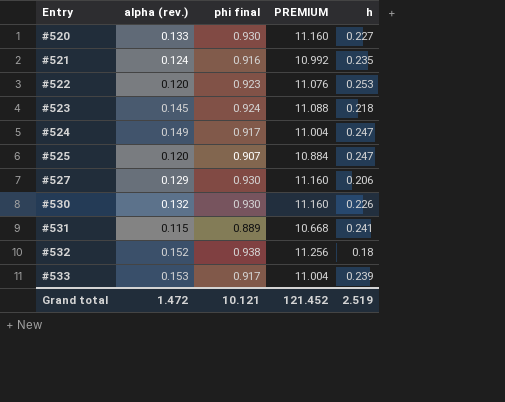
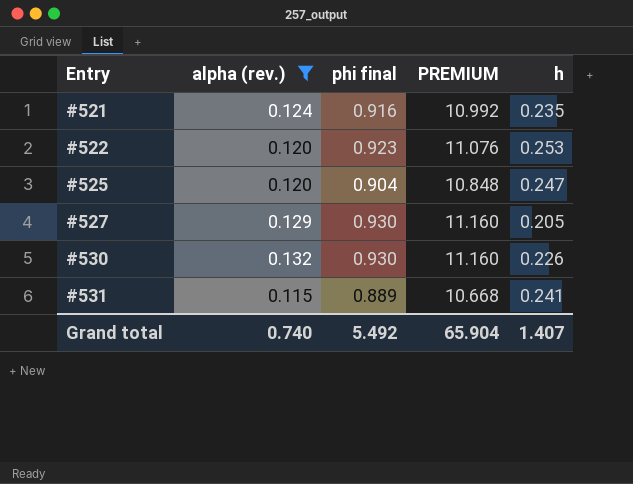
filter: none -> alpha (rev.) <= 0.132
#525 | phi final: 0.907 -> 0.904
#525 | PREMIUM: 10.884 -> 10.848
#527 | h: 0.206 -> 0.205
Grand total | alpha (rev.): 1.472 -> 0.740
Grand total | phi final: 10.121 -> 5.492
Grand total | PREMIUM: 121.452 -> 65.904
Grand total | h: 2.519 -> 1.407

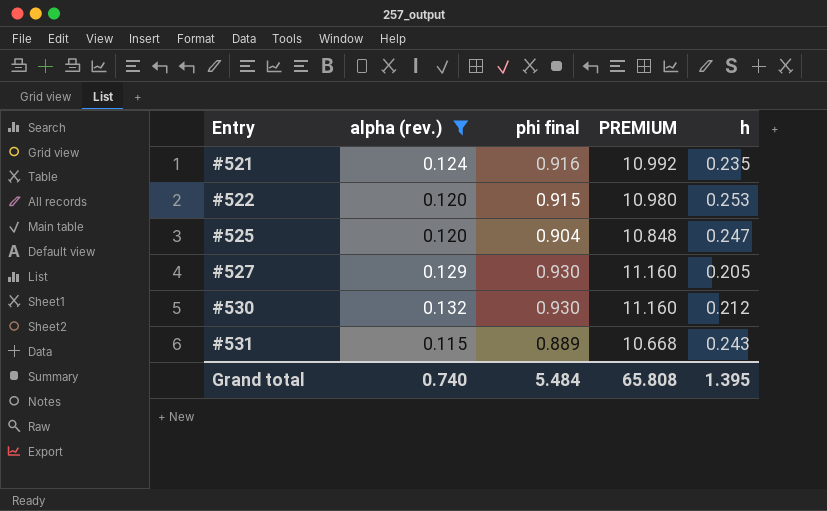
#522 | phi final: 0.923 -> 0.915
#522 | PREMIUM: 11.076 -> 10.980
#530 | h: 0.226 -> 0.212
#531 | h: 0.241 -> 0.243
Grand total | phi final: 5.492 -> 5.484
Grand total | PREMIUM: 65.904 -> 65.808
Grand total | h: 1.407 -> 1.395

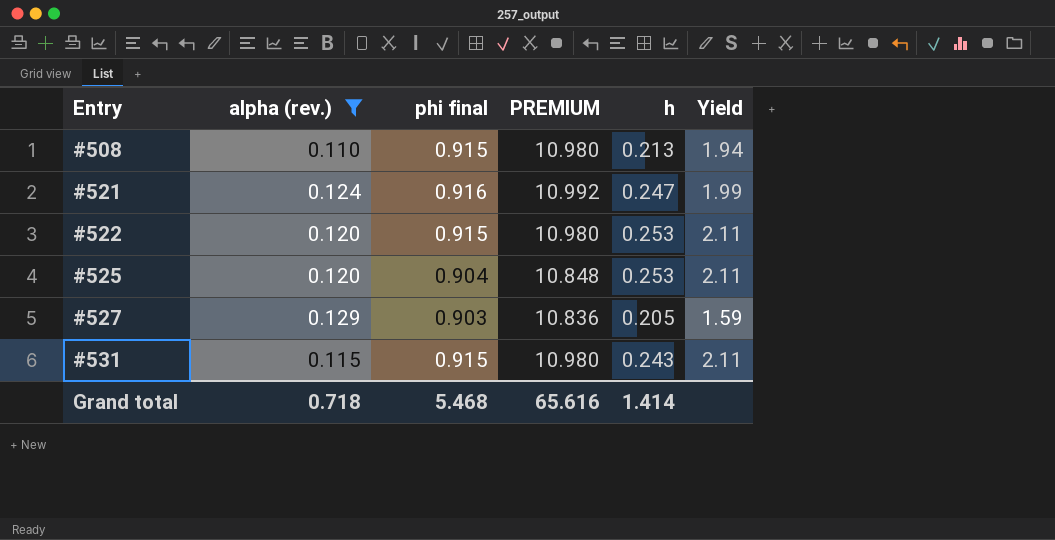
column Yield | formula: none -> [h] / [alpha (rev.)]
row #530: 0.132 | 0.930 | 11.160 | 0.212 -> none
row #508: none -> 0.110 | 0.915 | 10.980 | 0.213 | 1.94
#521 | h: 0.235 -> 0.247
#525 | h: 0.247 -> 0.253
#527 | phi final: 0.930 -> 0.903
#527 | PREMIUM: 11.160 -> 10.836
#531 | phi final: 0.889 -> 0.915
#531 | PREMIUM: 10.668 -> 10.980
Grand total | alpha (rev.): 0.740 -> 0.718
Grand total | phi final: 5.484 -> 5.468
Grand total | PREMIUM: 65.808 -> 65.616
Grand total | h: 1.395 -> 1.414

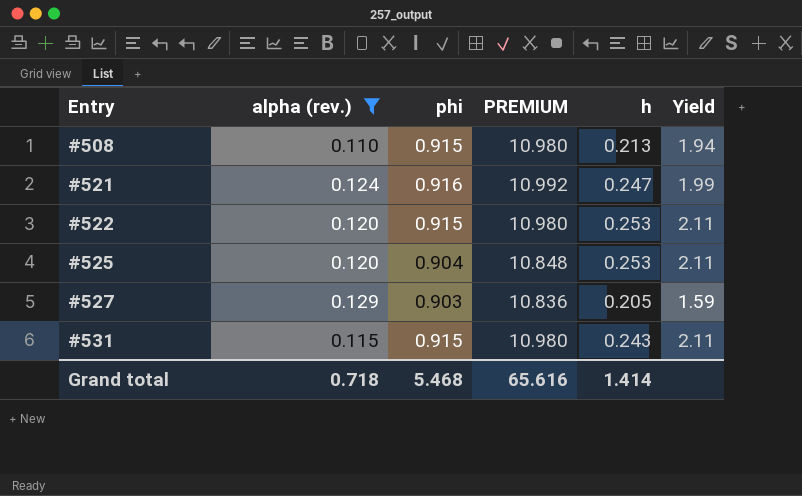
column name: phi final -> phi

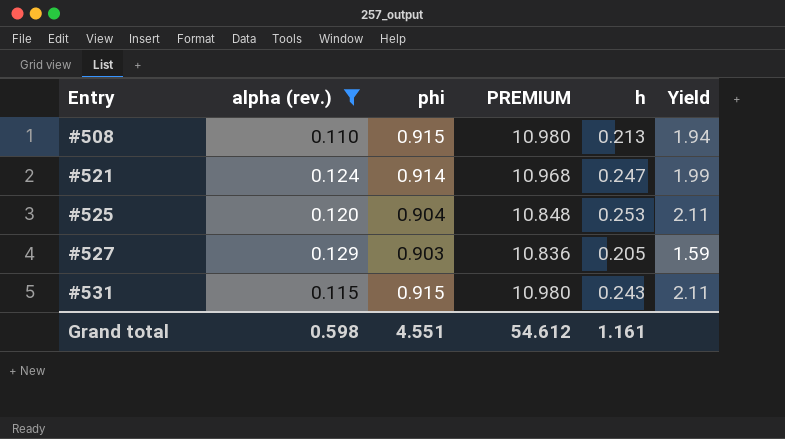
row #522: 0.120 | 0.915 | 10.980 | 0.253 | 2.11 -> none
#521 | phi: 0.916 -> 0.914
#521 | PREMIUM: 10.992 -> 10.968
Grand total | alpha (rev.): 0.718 -> 0.598
Grand total | phi: 5.468 -> 4.551
Grand total | PREMIUM: 65.616 -> 54.612
Grand total | h: 1.414 -> 1.161

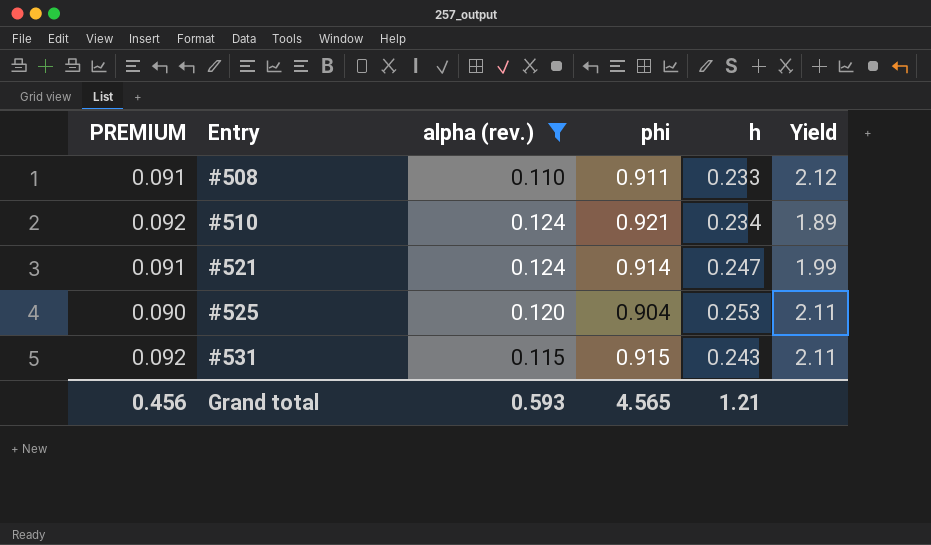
column PREMIUM | formula: [phi] * 12 -> [phi] * 0.1
column PREMIUM | position: 4 -> 1
row #527: 0.129 | 0.903 | 10.836 | 0.205 | 1.59 -> none
#508 | phi: 0.915 -> 0.911
#508 | h: 0.213 -> 0.233
#508 | Yield: 1.94 -> 2.12
row #510: none -> 0.092 | 0.124 | 0.921 | 0.234 | 1.89
Grand total | PREMIUM: 54.612 -> 0.456
Grand total | alpha (rev.): 0.598 -> 0.593
Grand total | phi: 4.551 -> 4.565
Grand total | h: 1.161 -> 1.21

